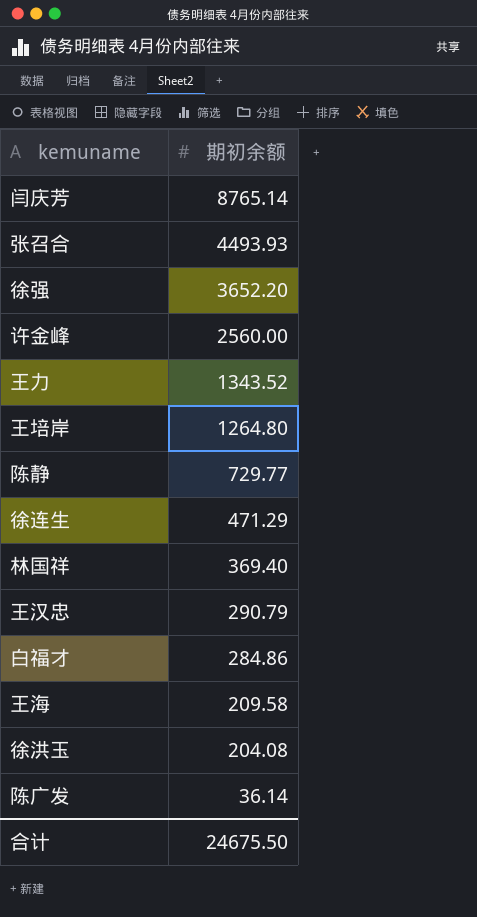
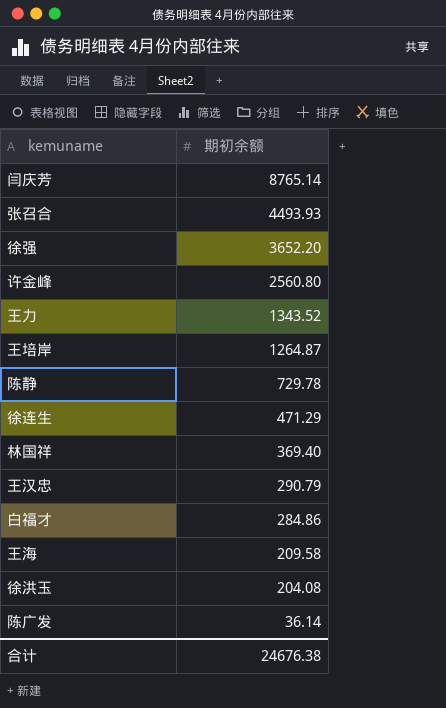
许金峰 | 期初余额: 2560.00 -> 2560.80
王培岸 | 期初余额: 1264.80 -> 1264.87
陈静 | 期初余额: 729.77 -> 729.78
合计 | 期初余额: 24675.50 -> 24676.38

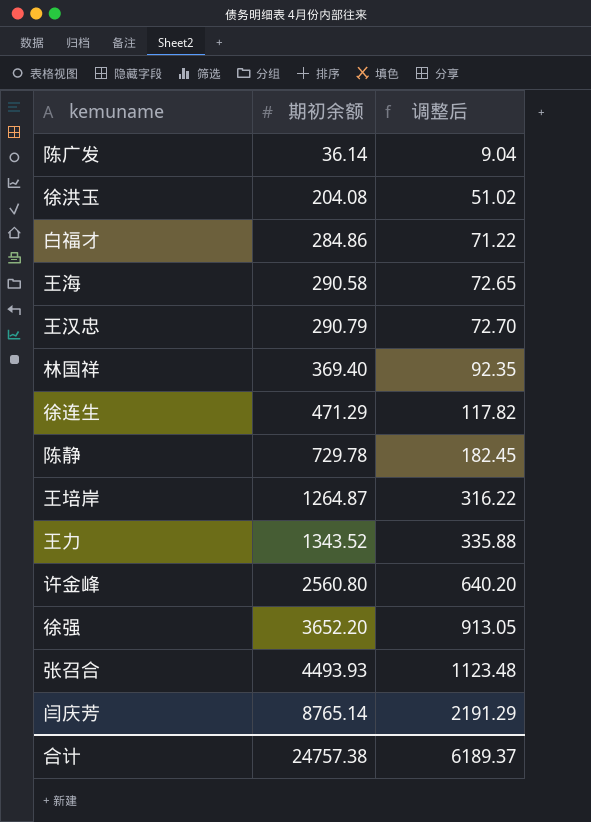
row order: 期初余额 descending -> 期初余额 ascending
column 调整后 | formula: none -> [期初余额] * 0.25
王海 | 期初余额: 209.58 -> 290.58
合计 | 期初余额: 24676.38 -> 24757.38

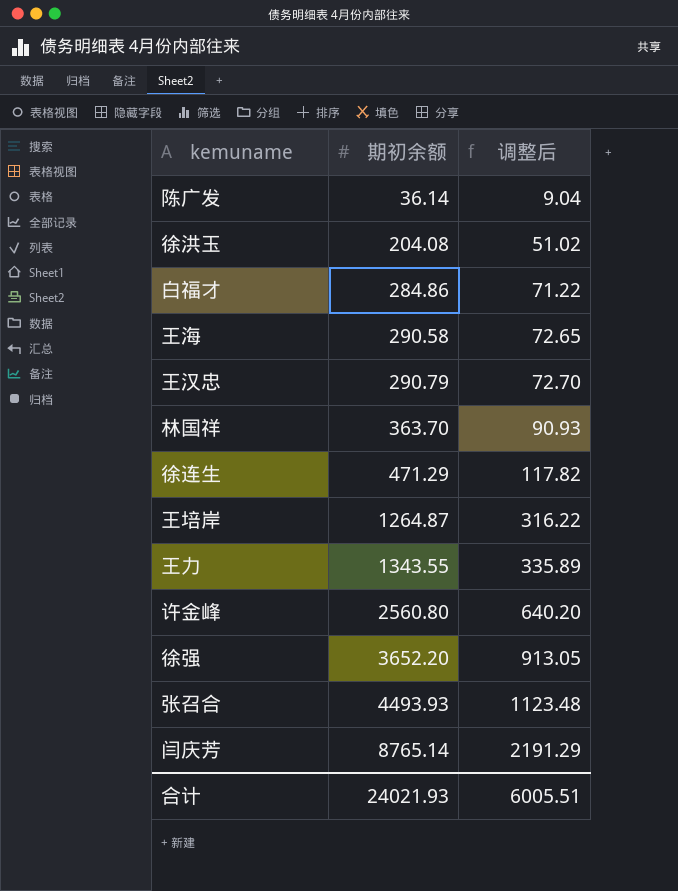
row 陈静: 729.78 | 182.45 -> none
林国祥 | 期初余额: 369.40 -> 363.70
林国祥 | 调整后: 92.35 -> 90.93
王力 | 期初余额: 1343.52 -> 1343.55
王力 | 调整后: 335.88 -> 335.89
合计 | 期初余额: 24757.38 -> 24021.93
合计 | 调整后: 6189.37 -> 6005.51

